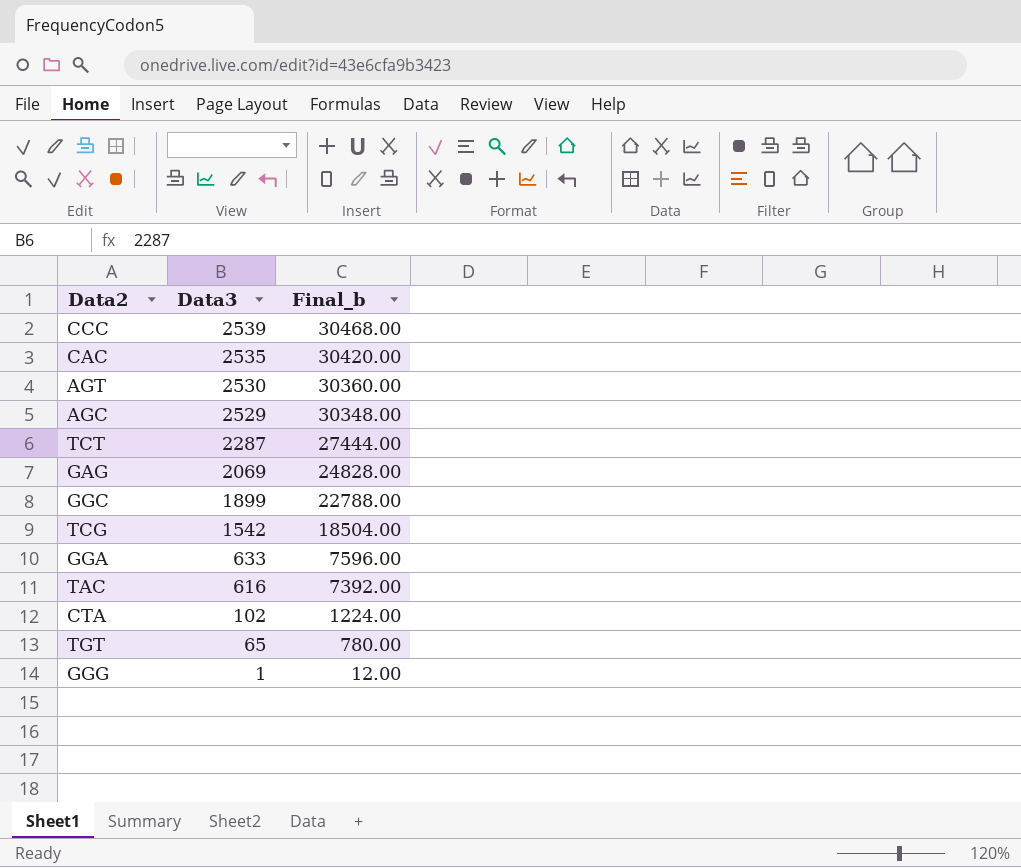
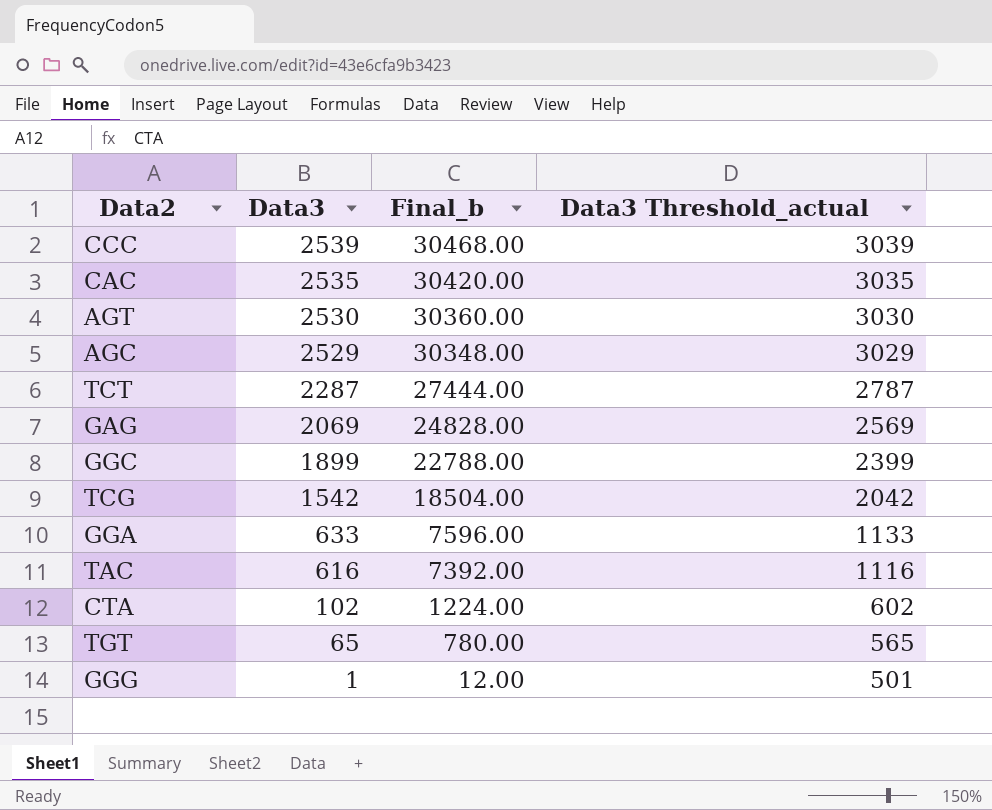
column Data3 Threshold_actual | formula: none -> [Data3] + 500

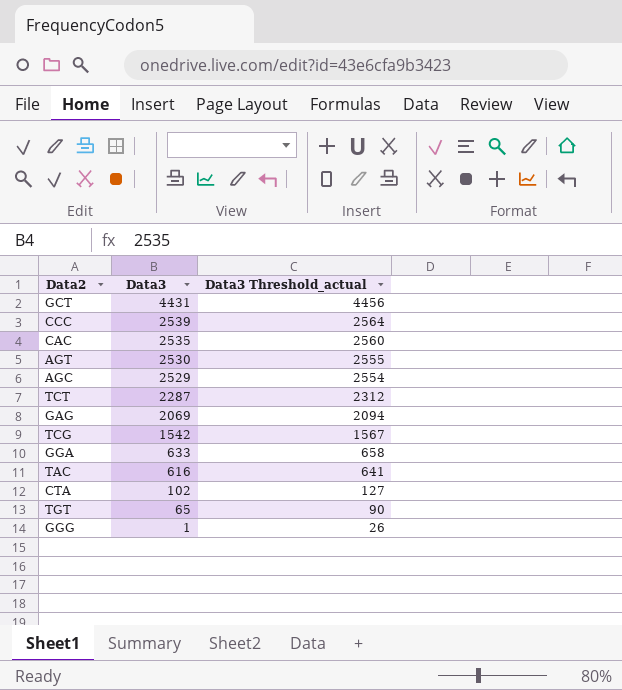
column Final_b | formula: [Data3] * 12 -> none
column Data3 Threshold_actual | formula: [Data3] + 500 -> [Data3] + 25
row GGC: 1899 | 22788.00 | 2399 -> none
row GCT: none -> 4431 | 4456

